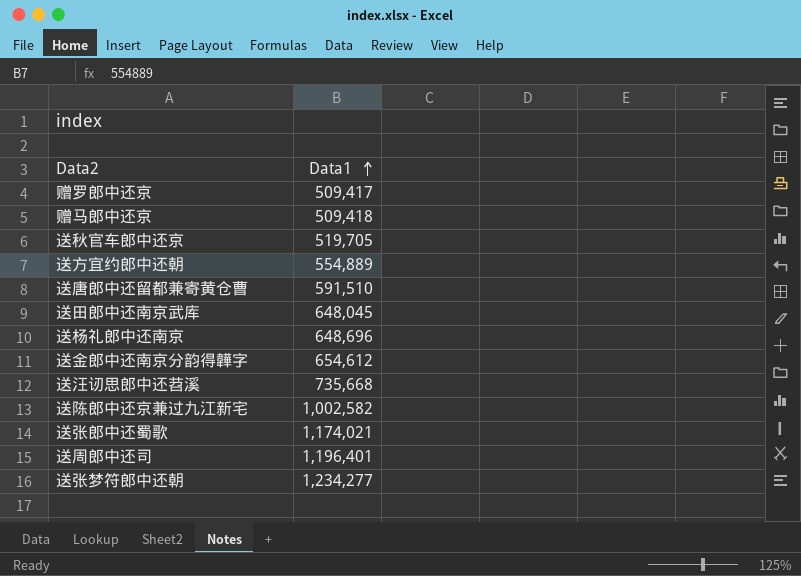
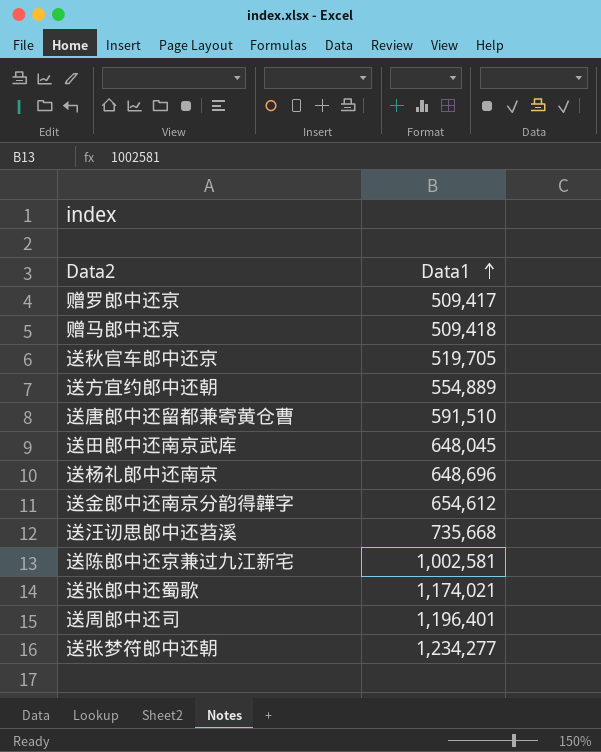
送陈郎中还京兼过九江新宅 | Data1: 1,002,582 -> 1,002,581

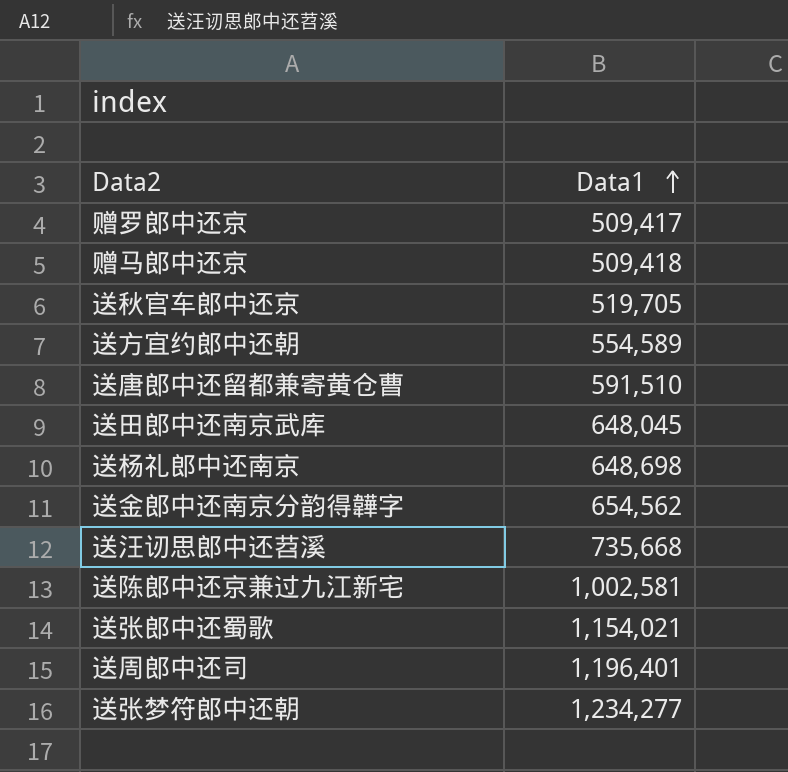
送方宜约郎中还朝 | Data1: 554,889 -> 554,589
送杨礼郎中还南京 | Data1: 648,696 -> 648,698
送金郎中还南京分韵得韡字 | Data1: 654,612 -> 654,562
送张郎中还蜀歌 | Data1: 1,174,021 -> 1,154,021

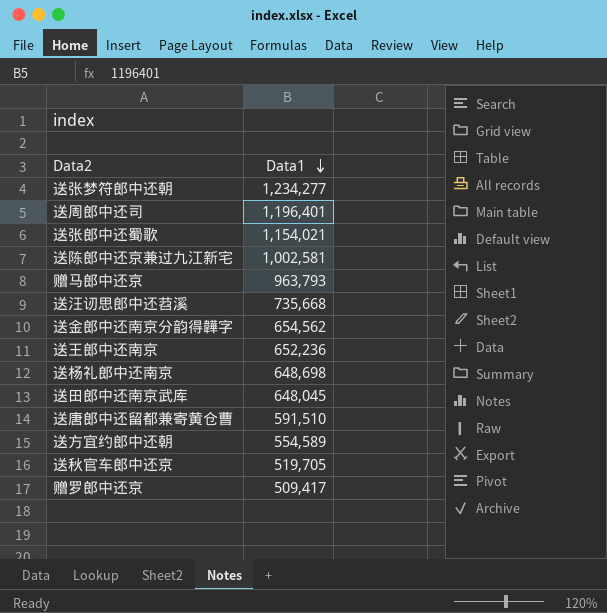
row order: Data1 ascending -> Data1 descending
赠马郎中还京 | Data1: 509,418 -> 963,793
row 送王郎中还南京: none -> 652,236

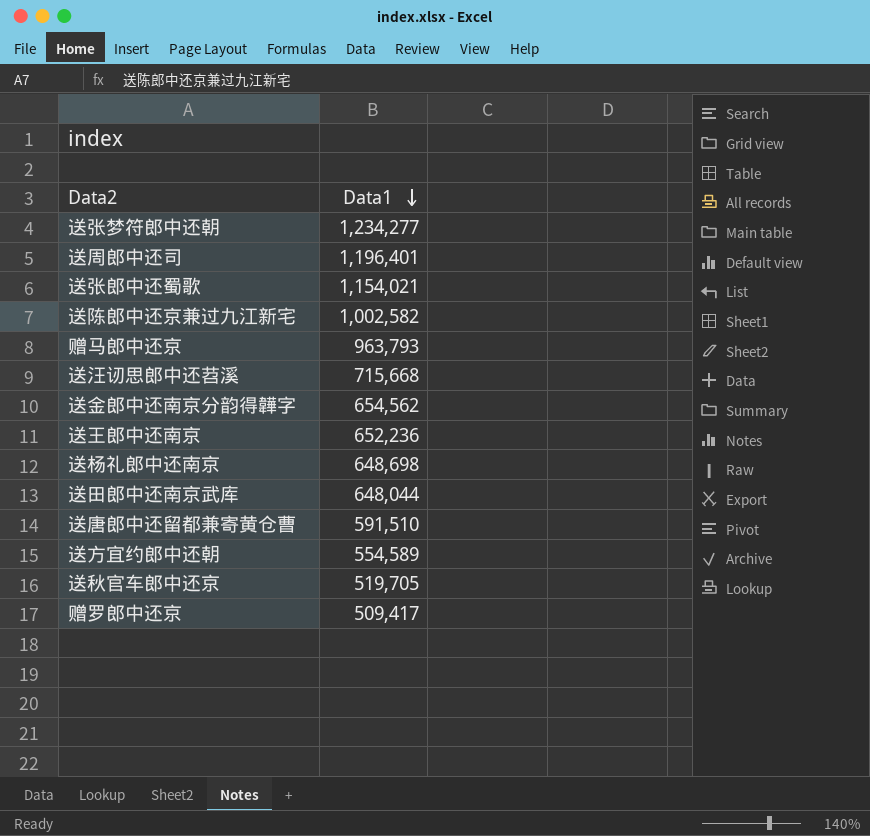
送陈郎中还京兼过九江新宅 | Data1: 1,002,581 -> 1,002,582
送汪讱思郎中还苕溪 | Data1: 735,668 -> 715,668
送田郎中还南京武库 | Data1: 648,045 -> 648,044

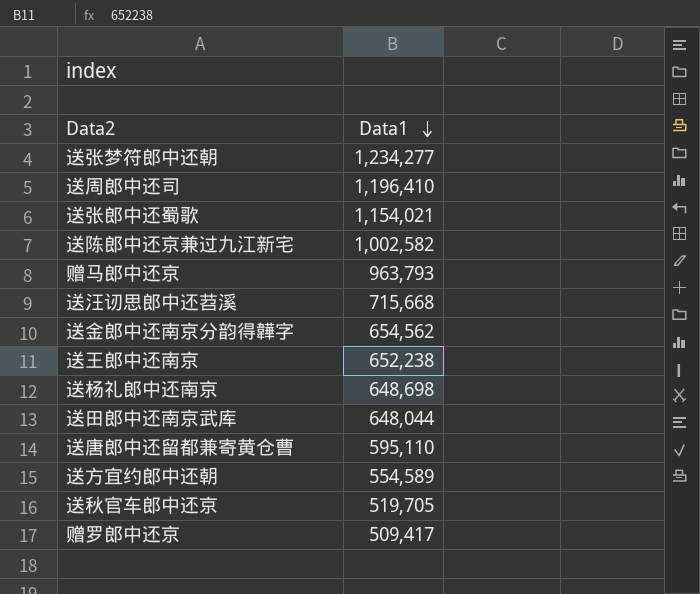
送周郎中还司 | Data1: 1,196,401 -> 1,196,410
送王郎中还南京 | Data1: 652,236 -> 652,238
送唐郎中还留都兼寄黄仓曹 | Data1: 591,510 -> 595,110

